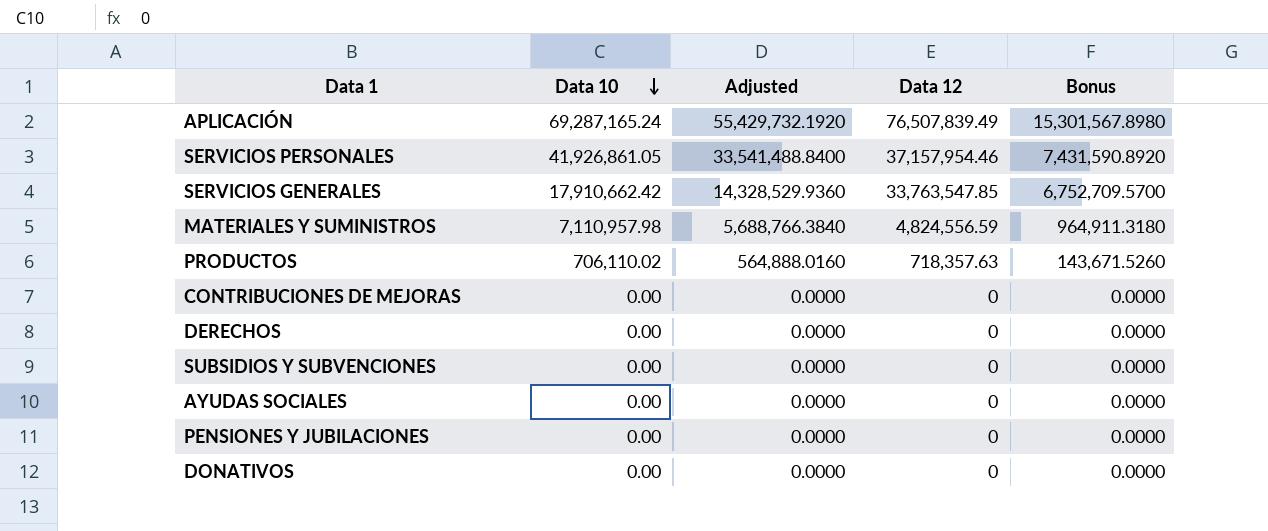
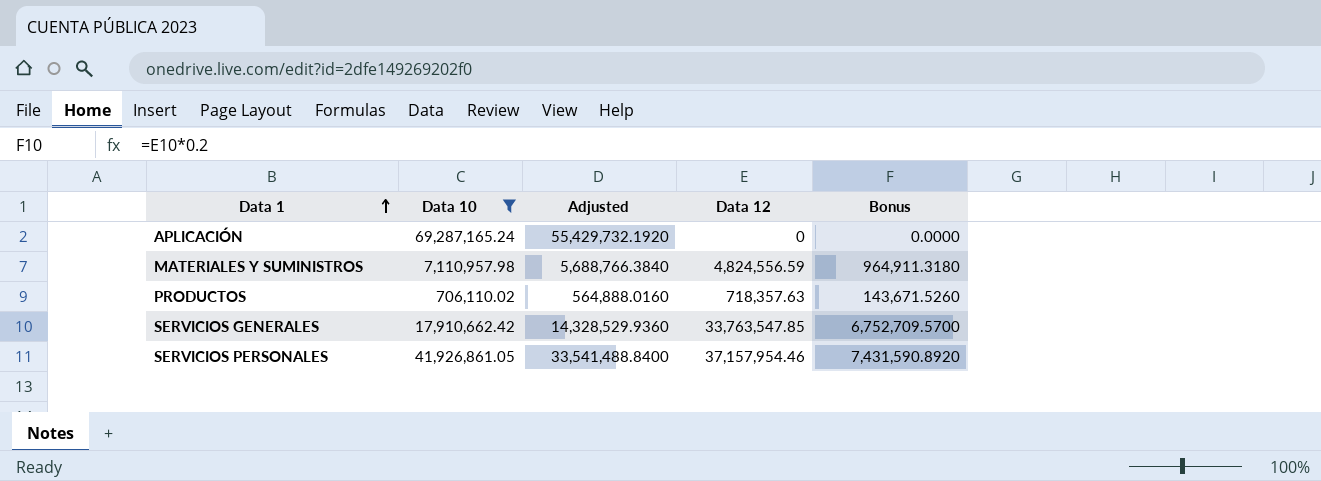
filter: none -> Data 10 != 0.00
row order: Data 10 descending -> Data 1 ascending
APLICACIÓN | Data 12: 76,507,839.49 -> 0
APLICACIÓN | Bonus: 15,301,567.8980 -> 0.0000

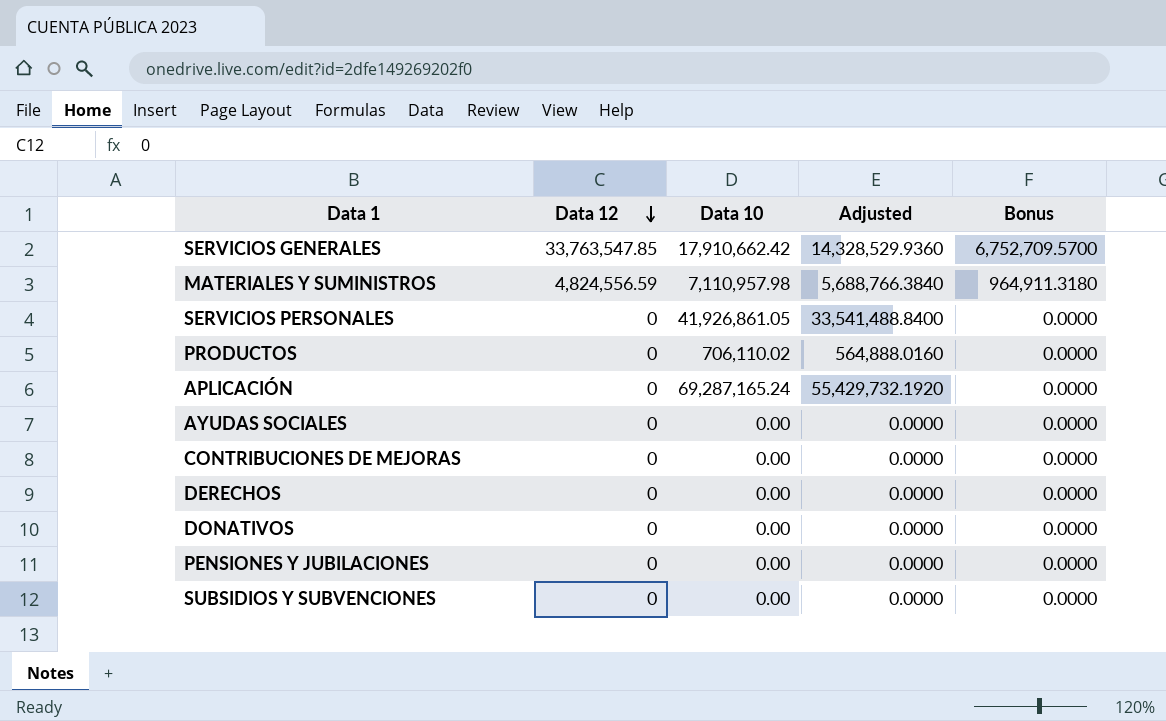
filter: Data 10 != 0.00 -> none
row order: Data 1 ascending -> Data 12 descending
column Data 12 | position: 4 -> 2
SERVICIOS PERSONALES | Data 12: 37,157,954.46 -> 0
SERVICIOS PERSONALES | Bonus: 7,431,590.8920 -> 0.0000
PRODUCTOS | Data 12: 718,357.63 -> 0
PRODUCTOS | Bonus: 143,671.5260 -> 0.0000

